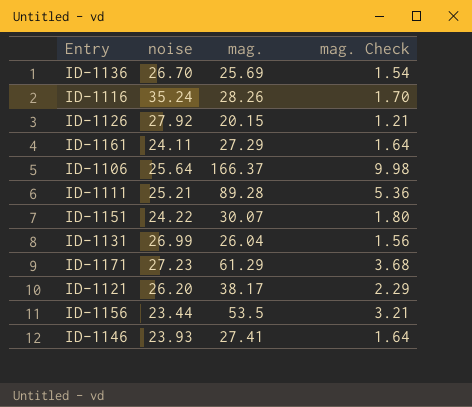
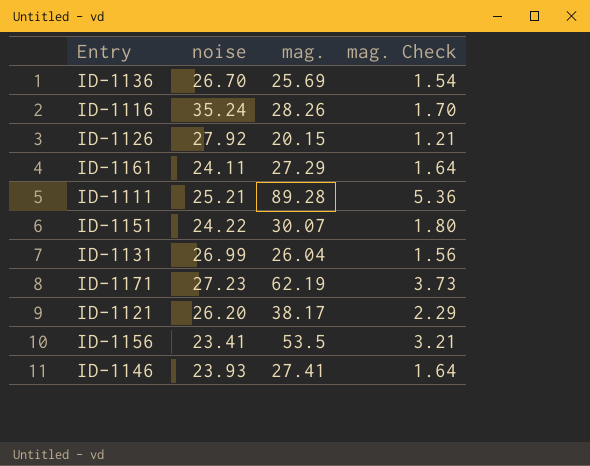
row ID-1106: 25.64 | 166.37 | 9.98 -> none
ID-1171 | mag.: 61.29 -> 62.19
ID-1171 | mag. Check: 3.68 -> 3.73
ID-1156 | noise: 23.44 -> 23.41

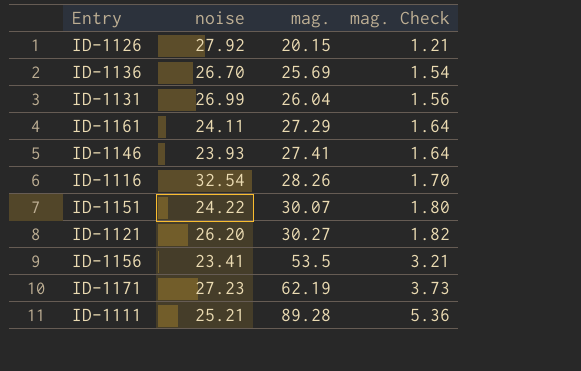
row order: none -> mag. ascending
ID-1116 | noise: 35.24 -> 32.54
ID-1121 | mag.: 38.17 -> 30.27
ID-1121 | mag. Check: 2.29 -> 1.82

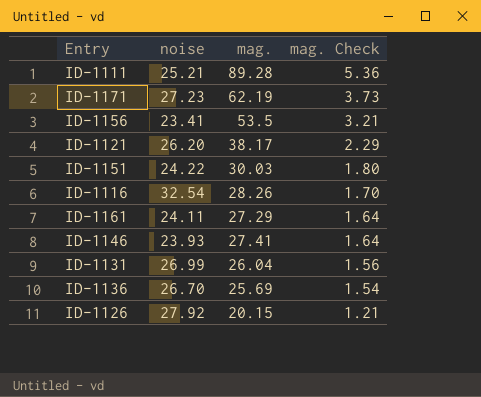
row order: mag. ascending -> mag. Check descending
ID-1121 | mag.: 30.27 -> 38.17
ID-1121 | mag. Check: 1.82 -> 2.29
ID-1151 | mag.: 30.07 -> 30.03

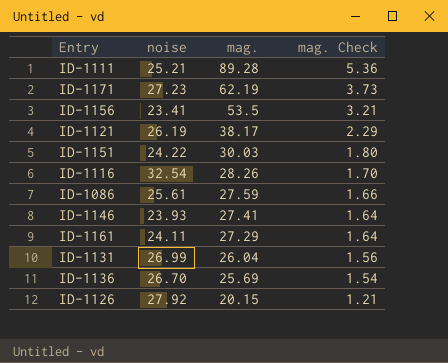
row order: mag. Check descending -> mag. descending
ID-1121 | noise: 26.20 -> 26.19
row ID-1086: none -> 25.61 | 27.59 | 1.66

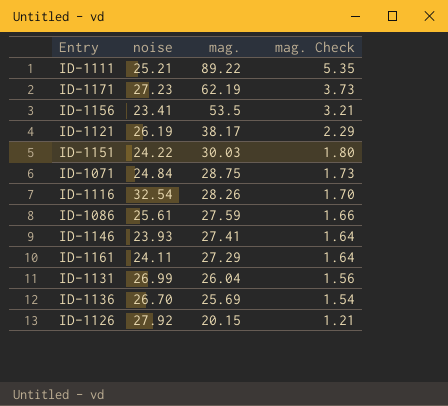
ID-1111 | mag.: 89.28 -> 89.22
ID-1111 | mag. Check: 5.36 -> 5.35
row ID-1071: none -> 24.84 | 28.75 | 1.73

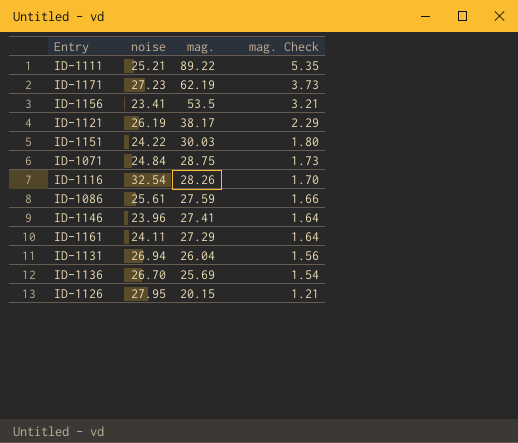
ID-1146 | noise: 23.93 -> 23.96
ID-1131 | noise: 26.99 -> 26.94
ID-1126 | noise: 27.92 -> 27.95

